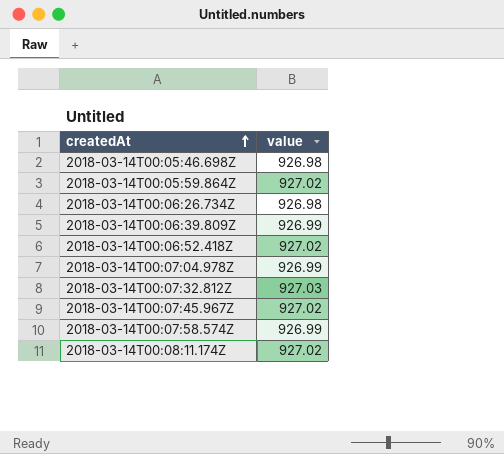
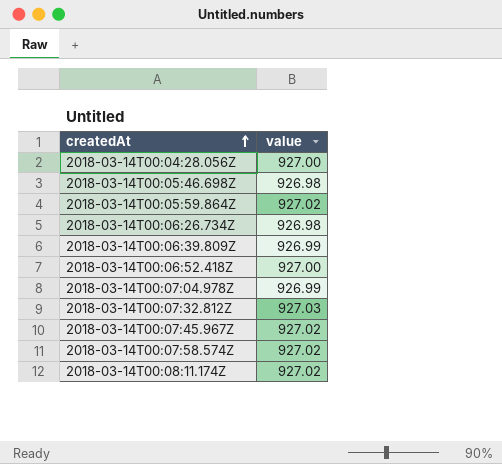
row 2018-03-14T00:04:28.056Z: none -> 927.00
2018-03-14T00:06:52.418Z | value: 927.02 -> 927.00
2018-03-14T00:07:58.574Z | value: 926.99 -> 927.02

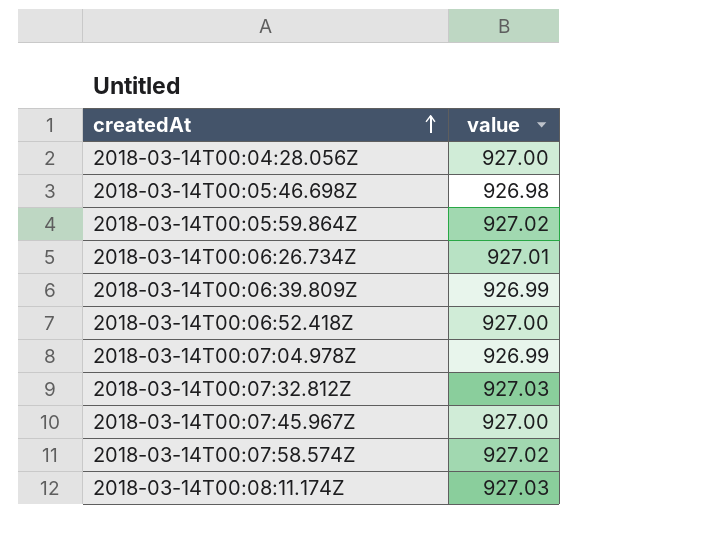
2018-03-14T00:06:26.734Z | value: 926.98 -> 927.01
2018-03-14T00:07:45.967Z | value: 927.02 -> 927.00
2018-03-14T00:08:11.174Z | value: 927.02 -> 927.03

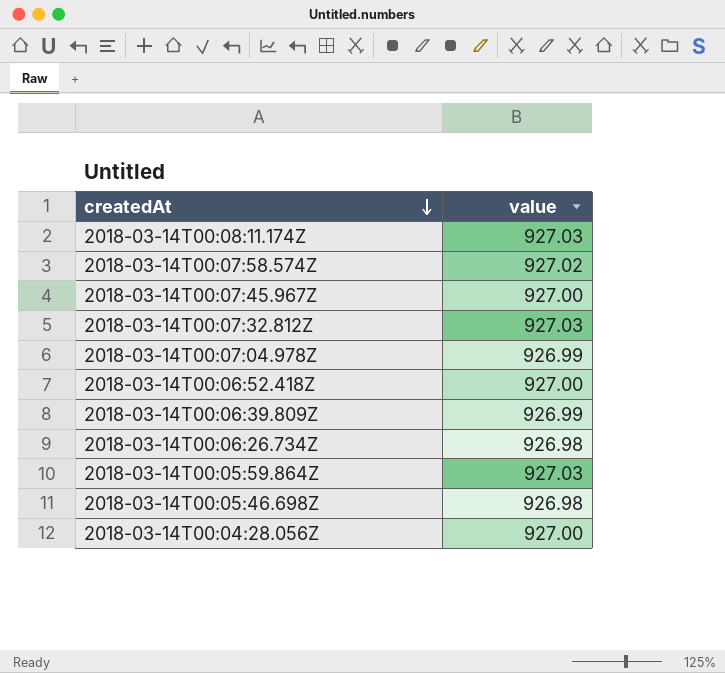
row order: createdAt ascending -> createdAt descending
2018-03-14T00:06:26.734Z | value: 927.01 -> 926.98
2018-03-14T00:05:59.864Z | value: 927.02 -> 927.03

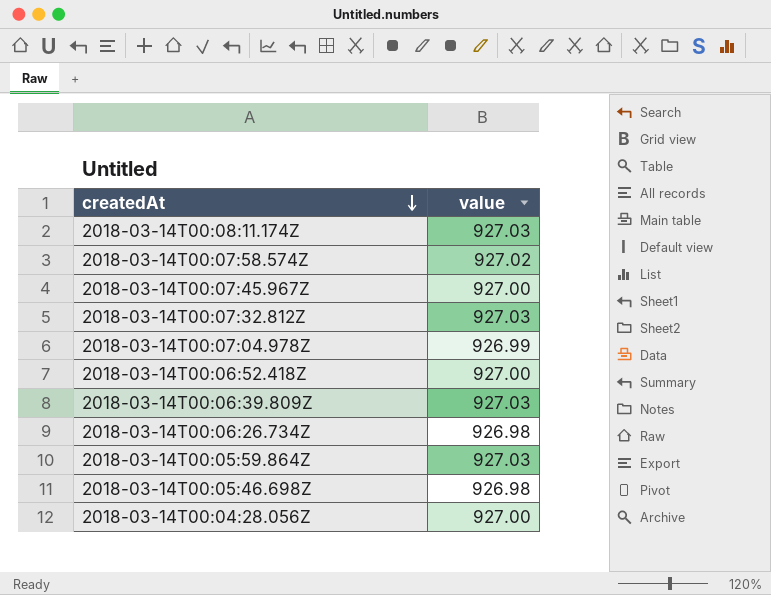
2018-03-14T00:06:39.809Z | value: 926.99 -> 927.03

